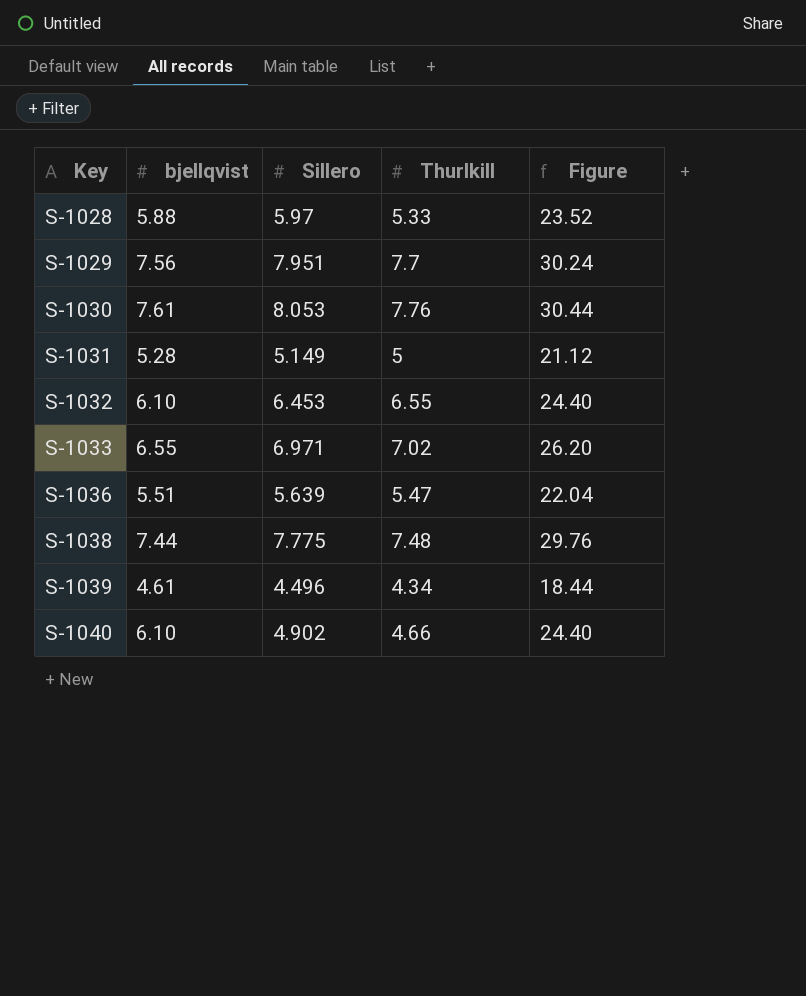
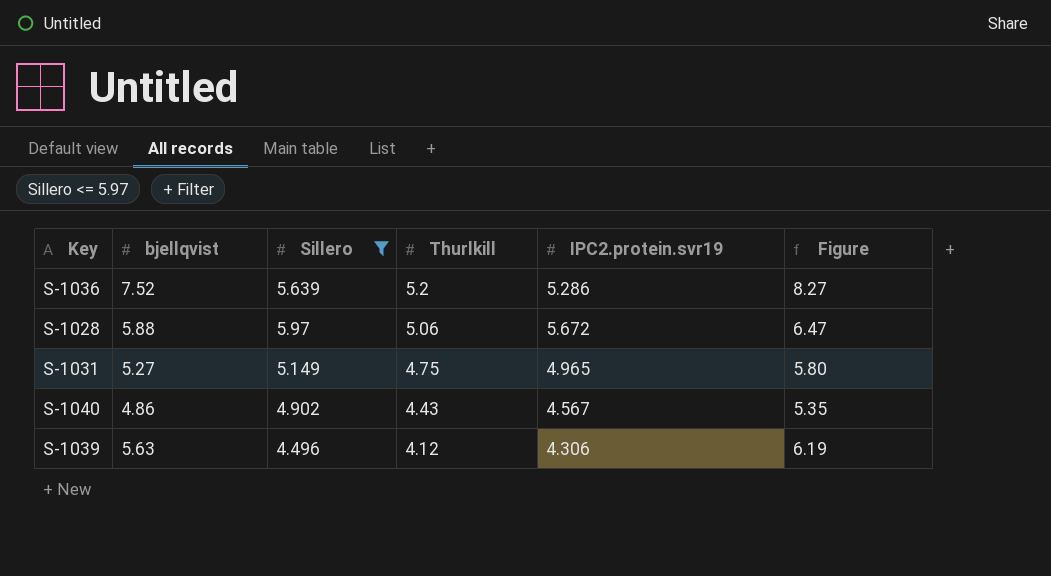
filter: none -> Sillero <= 5.97
row order: Key ascending -> Thurlkill descending
column IPC2.protein.svr19 | position: none -> 5
column Figure | formula: [bjellqvist] * 4 -> [bjellqvist] * 1.1
S-1036 | bjellqvist: 5.51 -> 7.52
S-1036 | Thurlkill: 5.47 -> 5.2
S-1028 | Thurlkill: 5.33 -> 5.06
S-1031 | bjellqvist: 5.28 -> 5.27
S-1031 | Thurlkill: 5 -> 4.75
S-1040 | bjellqvist: 6.10 -> 4.86
S-1040 | Thurlkill: 4.66 -> 4.43
S-1039 | bjellqvist: 4.61 -> 5.63
S-1039 | Thurlkill: 4.34 -> 4.12

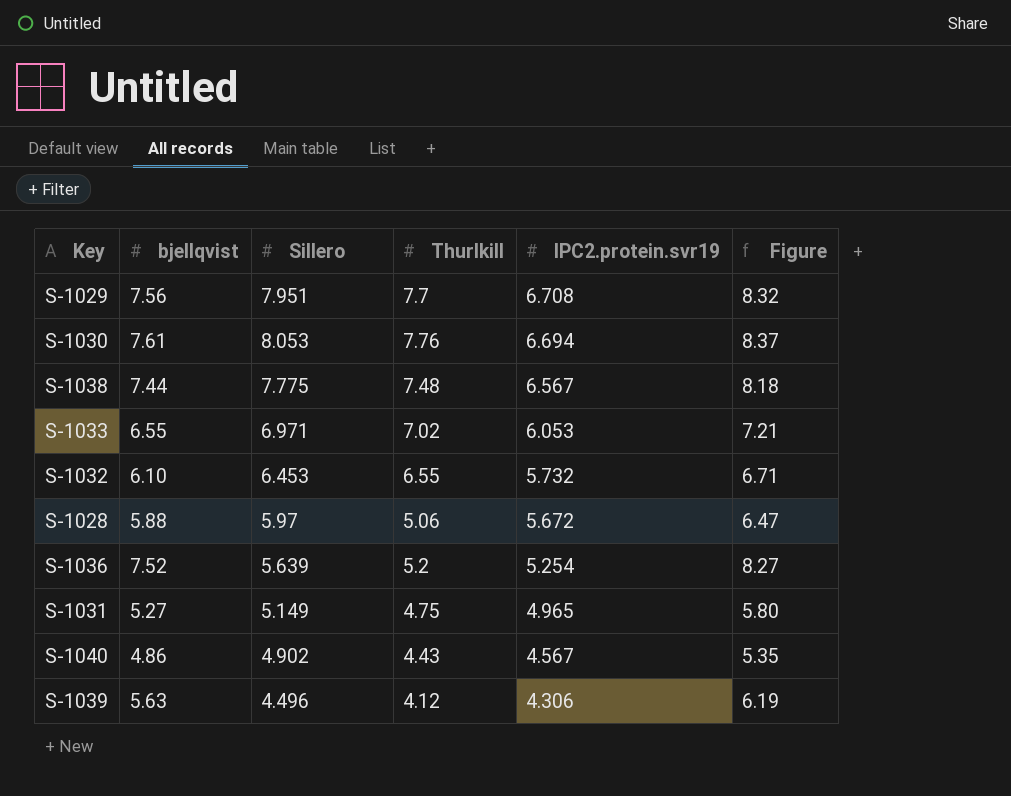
filter: Sillero <= 5.97 -> none
row order: Thurlkill descending -> IPC2.protein.svr19 descending
S-1036 | IPC2.protein.svr19: 5.286 -> 5.254

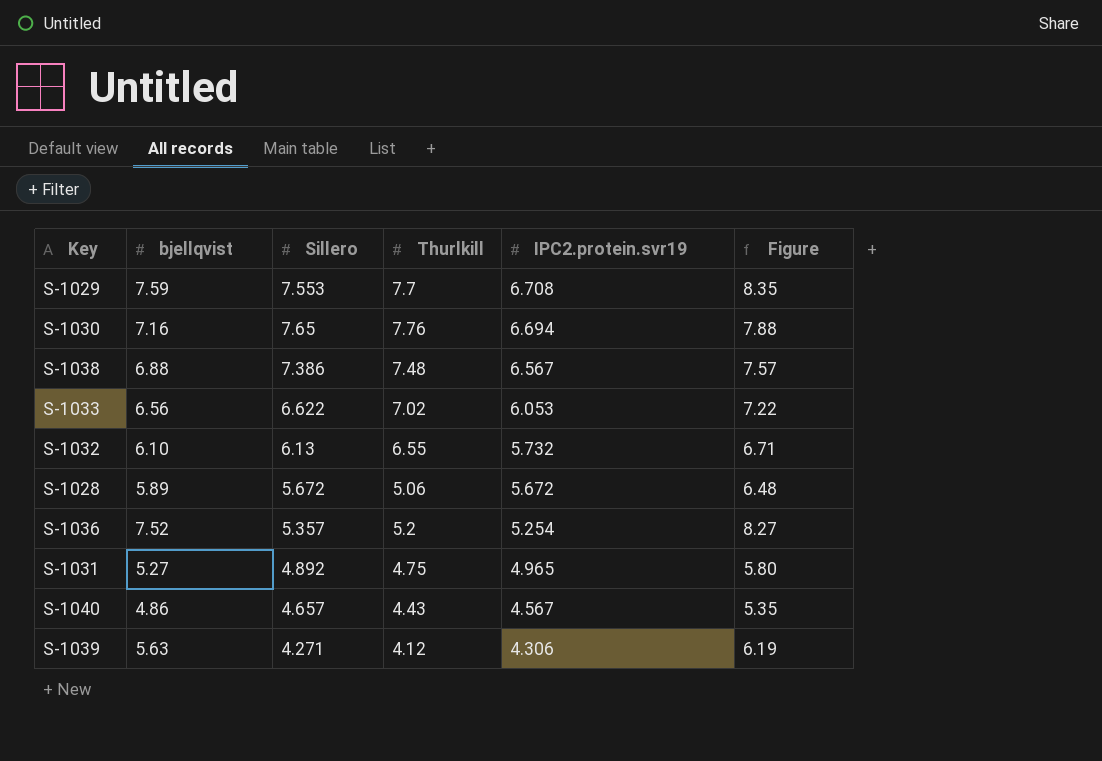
S-1029 | bjellqvist: 7.56 -> 7.59
S-1029 | Sillero: 7.951 -> 7.553
S-1029 | Figure: 8.32 -> 8.35
S-1030 | bjellqvist: 7.61 -> 7.16
S-1030 | Sillero: 8.053 -> 7.65
S-1030 | Figure: 8.37 -> 7.88
S-1038 | bjellqvist: 7.44 -> 6.88
S-1038 | Sillero: 7.775 -> 7.386
S-1038 | Figure: 8.18 -> 7.57
S-1033 | bjellqvist: 6.55 -> 6.56
S-1033 | Sillero: 6.971 -> 6.622
S-1033 | Figure: 7.21 -> 7.22
S-1032 | Sillero: 6.453 -> 6.13
S-1028 | bjellqvist: 5.88 -> 5.89
S-1028 | Sillero: 5.97 -> 5.672
S-1028 | Figure: 6.47 -> 6.48
S-1036 | Sillero: 5.639 -> 5.357
S-1031 | Sillero: 5.149 -> 4.892
S-1040 | Sillero: 4.902 -> 4.657
S-1039 | Sillero: 4.496 -> 4.271

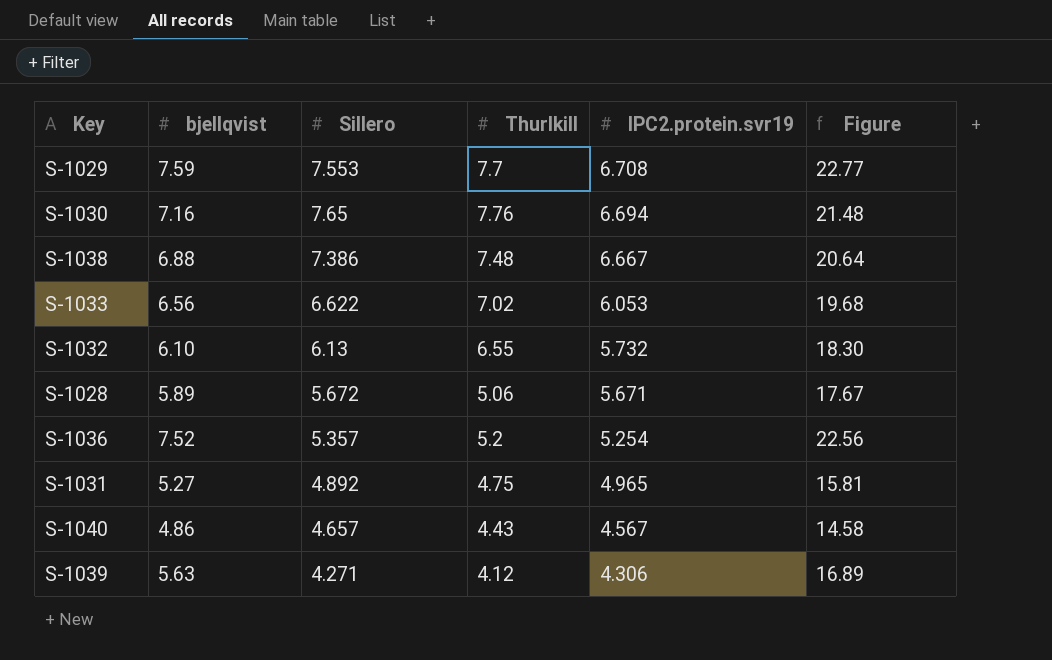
column Figure | formula: [bjellqvist] * 1.1 -> [bjellqvist] * 3
S-1038 | IPC2.protein.svr19: 6.567 -> 6.667
S-1028 | IPC2.protein.svr19: 5.672 -> 5.671

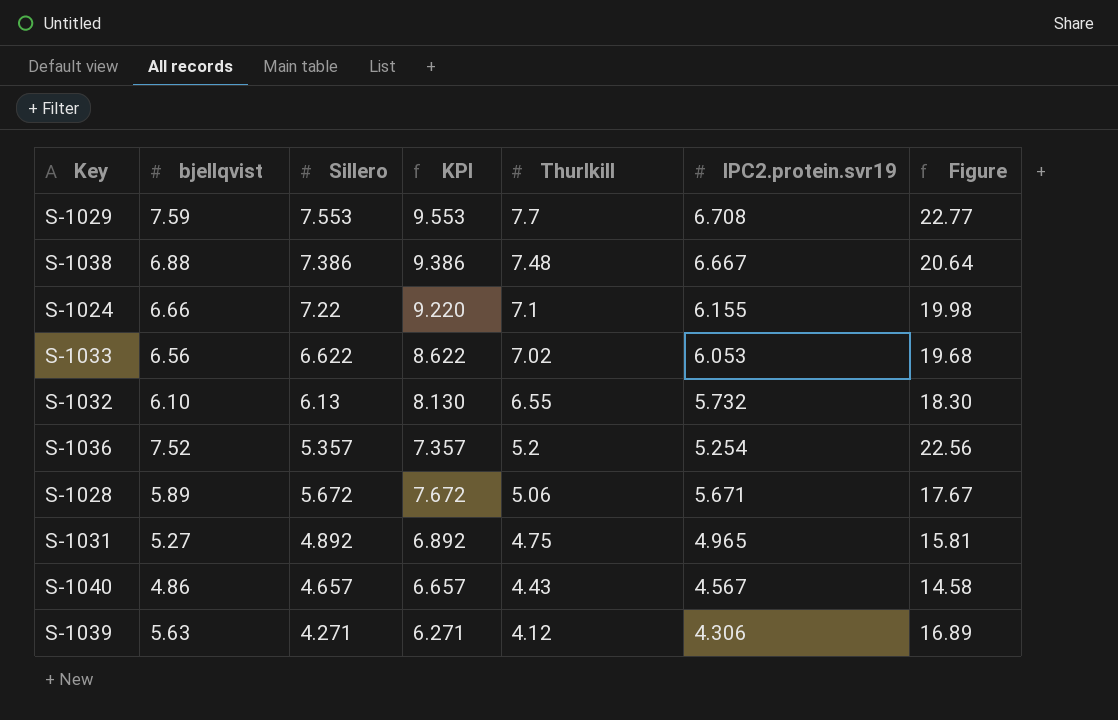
row order: IPC2.protein.svr19 descending -> Thurlkill descending
column KPI | formula: none -> [Sillero] + 2
row S-1030: 7.16 | 7.65 | 7.76 | 6.694 | 21.48 -> none
row S-1024: none -> 6.66 | 7.22 | 9.220 | 7.1 | 6.155 | 19.98

